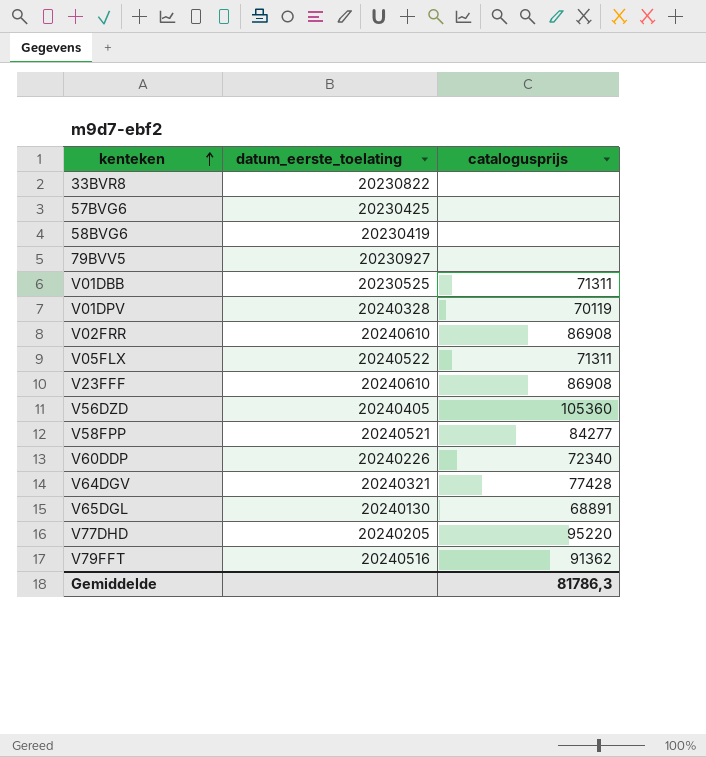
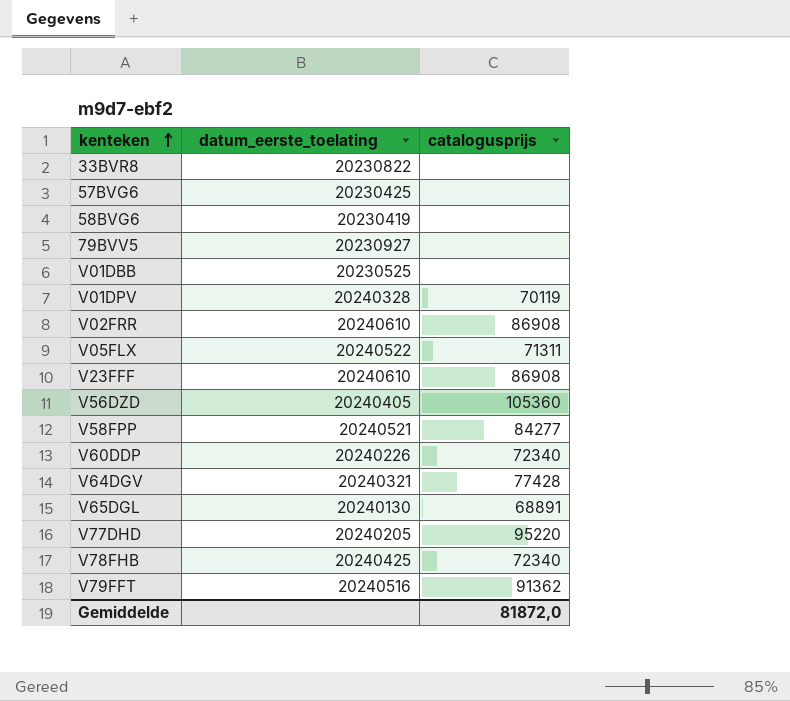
V01DBB | catalogusprijs: 71311 -> none
row V78FHB: none -> 20240425 | 72340
Gemiddelde | catalogusprijs: 81786,3 -> 81872,0

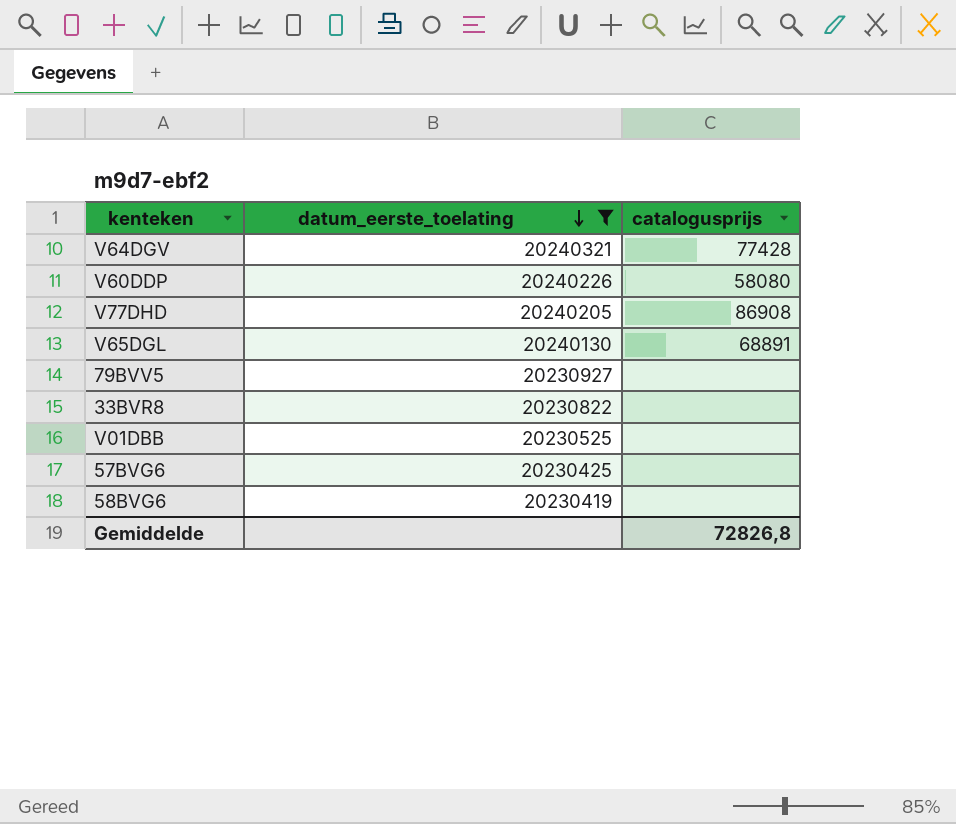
filter: none -> datum_eerste_toelating <= 20240321
row order: kenteken ascending -> datum_eerste_toelating descending
V60DDP | catalogusprijs: 72340 -> 58080
V77DHD | catalogusprijs: 95220 -> 86908
Gemiddelde | catalogusprijs: 81872,0 -> 72826,8

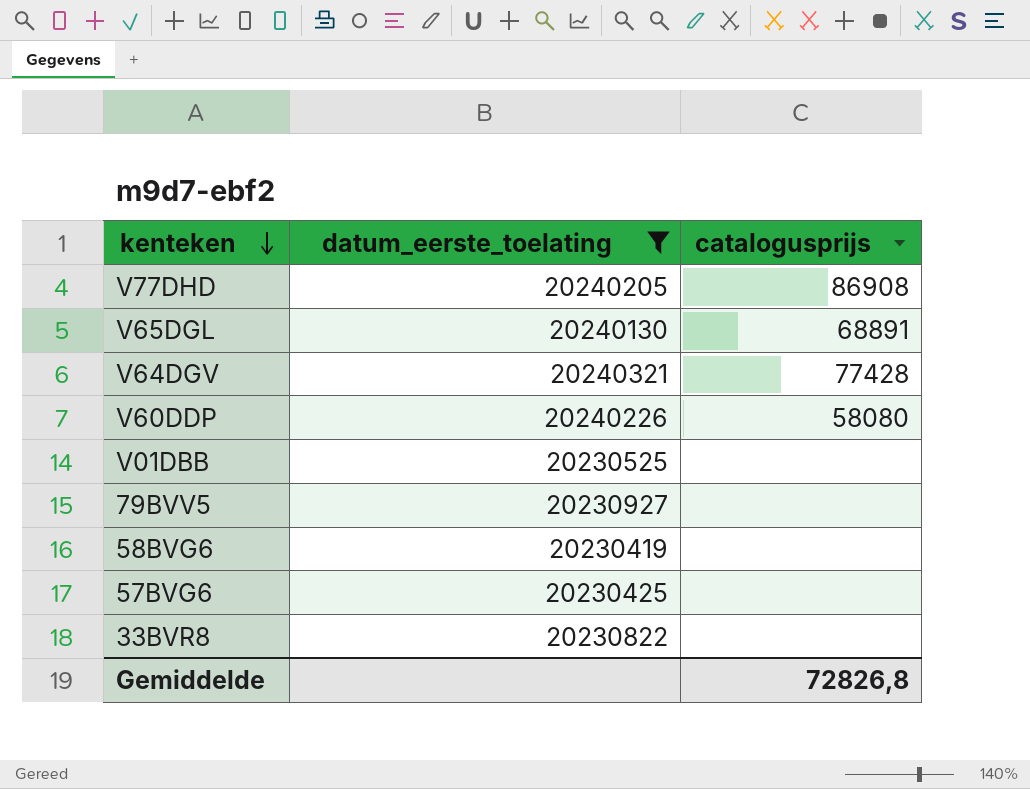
row order: datum_eerste_toelating descending -> kenteken descending

